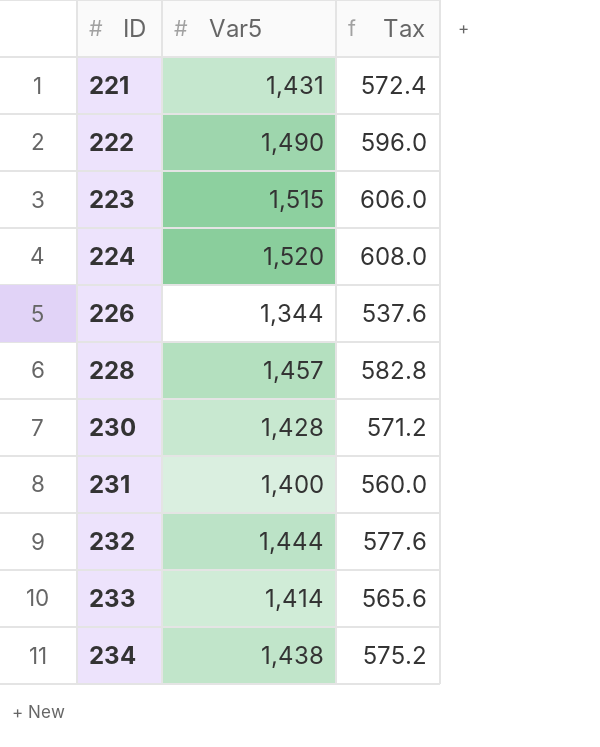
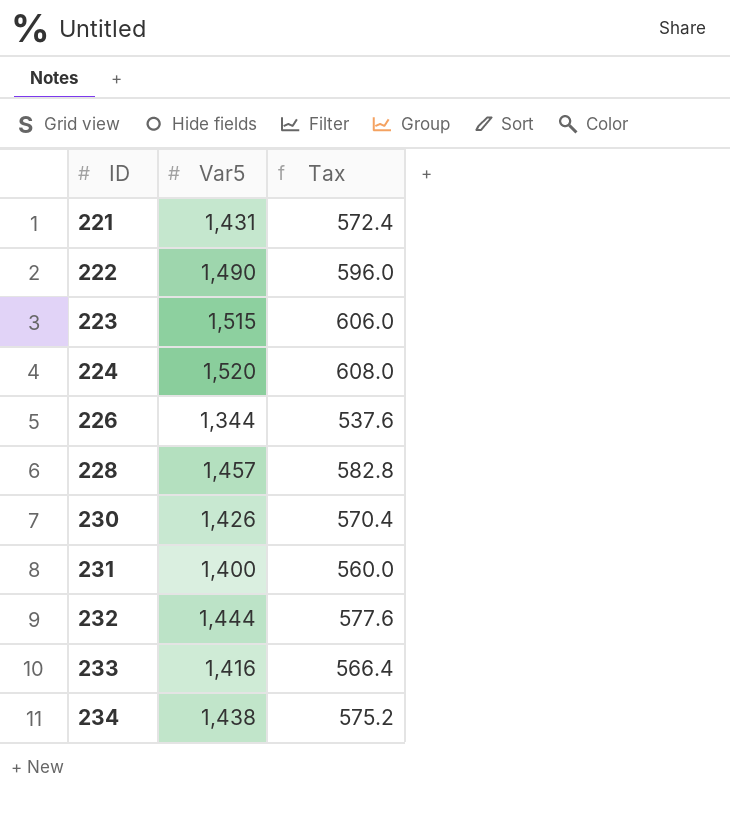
230 | Var5: 1,428 -> 1,426
230 | Tax: 571.2 -> 570.4
233 | Var5: 1,414 -> 1,416
233 | Tax: 565.6 -> 566.4

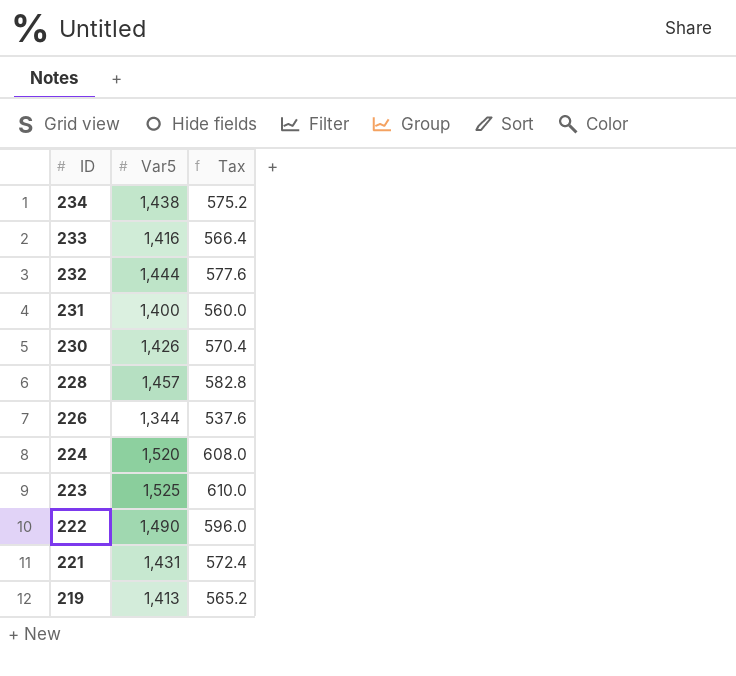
row order: ID ascending -> ID descending
223 | Var5: 1,515 -> 1,525
223 | Tax: 606.0 -> 610.0
row 219: none -> 1,413 | 565.2

